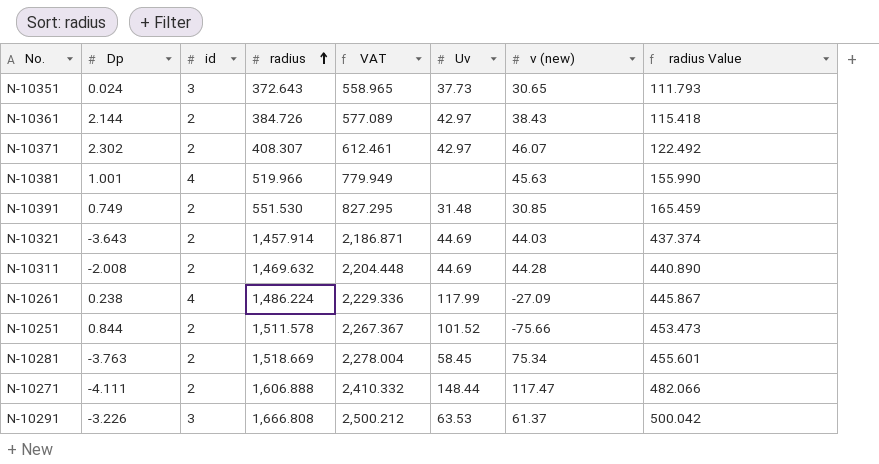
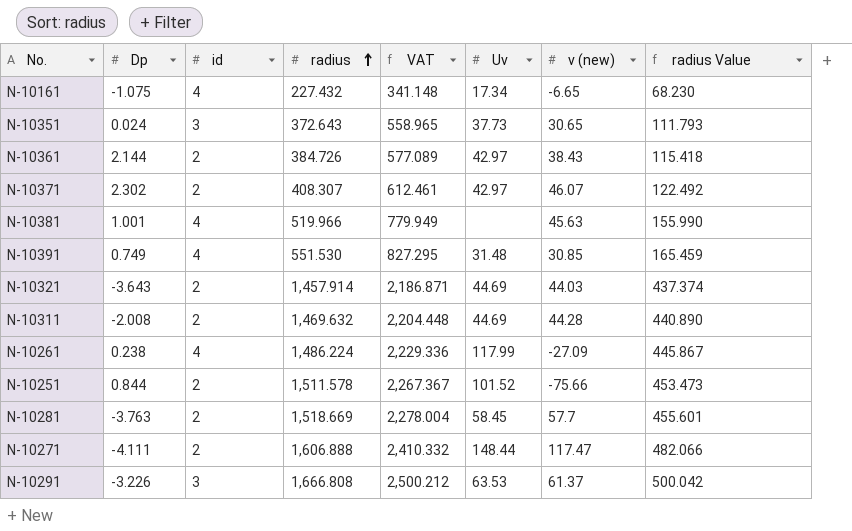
row N-10161: none -> -1.075 | 4 | 227.432 | 341.148 | 17.34 | -6.65 | 68.230
N-10391 | id: 2 -> 4
N-10281 | v (new): 75.34 -> 57.7

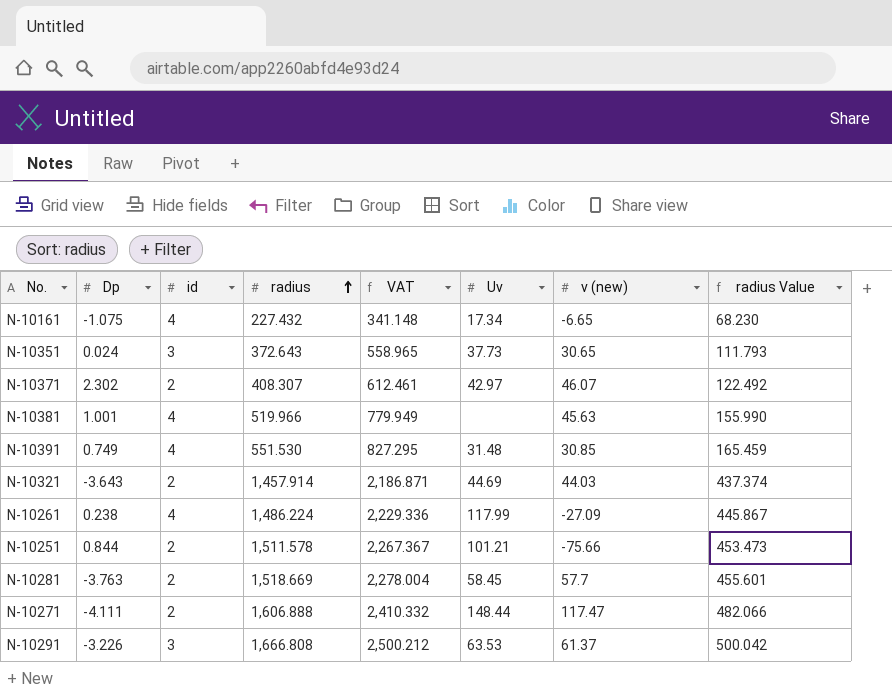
row N-10361: 2.144 | 2 | 384.726 | 577.089 | 42.97 | 38.43 | 115.418 -> none
row N-10311: -2.008 | 2 | 1,469.632 | 2,204.448 | 44.69 | 44.28 | 440.890 -> none
N-10251 | Uv: 101.52 -> 101.21

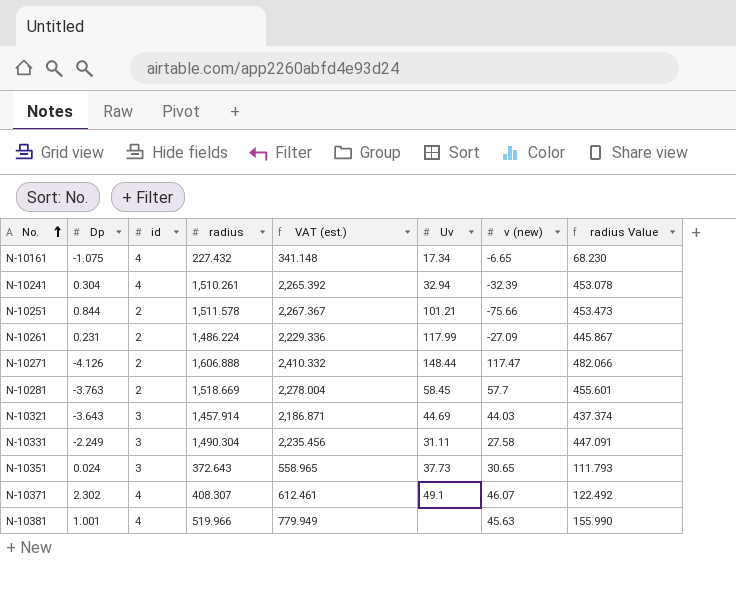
row order: radius ascending -> No. ascending
column name: VAT -> VAT (est.)
row N-10391: 0.749 | 4 | 551.530 | 827.295 | 31.48 | 30.85 | 165.459 -> none
row N-10291: -3.226 | 3 | 1,666.808 | 2,500.212 | 63.53 | 61.37 | 500.042 -> none
row N-10241: none -> 0.304 | 4 | 1,510.261 | 2,265.392 | 32.94 | -32.39 | 453.078
N-10261 | Dp: 0.238 -> 0.231
N-10261 | id: 4 -> 2
N-10271 | Dp: -4.111 -> -4.126
N-10321 | id: 2 -> 3
row N-10331: none -> -2.249 | 3 | 1,490.304 | 2,235.456 | 31.11 | 27.58 | 447.091
N-10371 | id: 2 -> 4
N-10371 | Uv: 42.97 -> 49.1

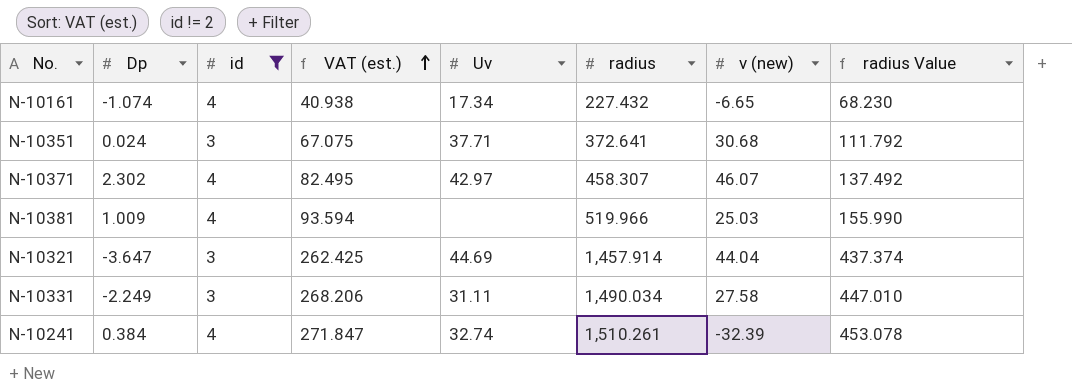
filter: none -> id != 2
row order: No. ascending -> VAT (est.) ascending
column VAT (est.) | formula: [radius] * 1.5 -> [radius] * 0.18
column radius | position: 4 -> 6
N-10161 | Dp: -1.075 -> -1.074
N-10351 | Uv: 37.73 -> 37.71
N-10351 | radius: 372.643 -> 372.641
N-10351 | v (new): 30.65 -> 30.68
N-10351 | radius Value: 111.793 -> 111.792
N-10371 | Uv: 49.1 -> 42.97
N-10371 | radius: 408.307 -> 458.307
N-10371 | radius Value: 122.492 -> 137.492
N-10381 | Dp: 1.001 -> 1.009
N-10381 | v (new): 45.63 -> 25.03
N-10321 | Dp: -3.643 -> -3.647
N-10321 | v (new): 44.03 -> 44.04
N-10331 | radius: 1,490.304 -> 1,490.034
N-10331 | radius Value: 447.091 -> 447.010
N-10241 | Dp: 0.304 -> 0.384
N-10241 | Uv: 32.94 -> 32.74

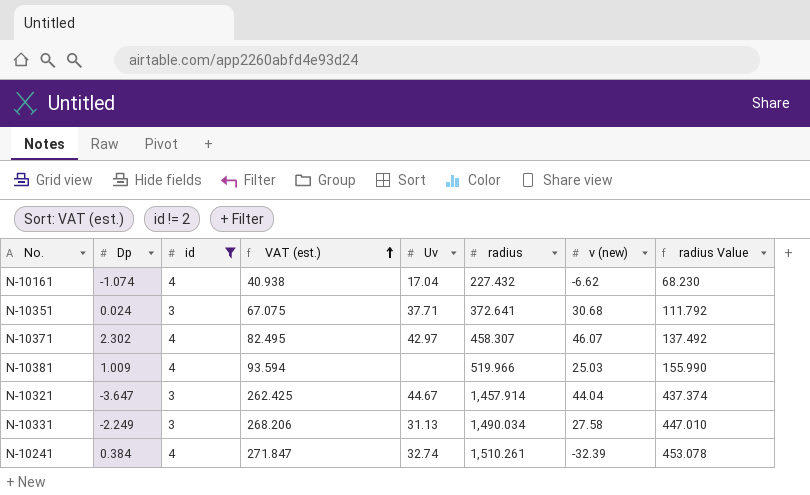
N-10161 | Uv: 17.34 -> 17.04
N-10161 | v (new): -6.65 -> -6.62
N-10321 | Uv: 44.69 -> 44.67
N-10331 | Uv: 31.11 -> 31.13

